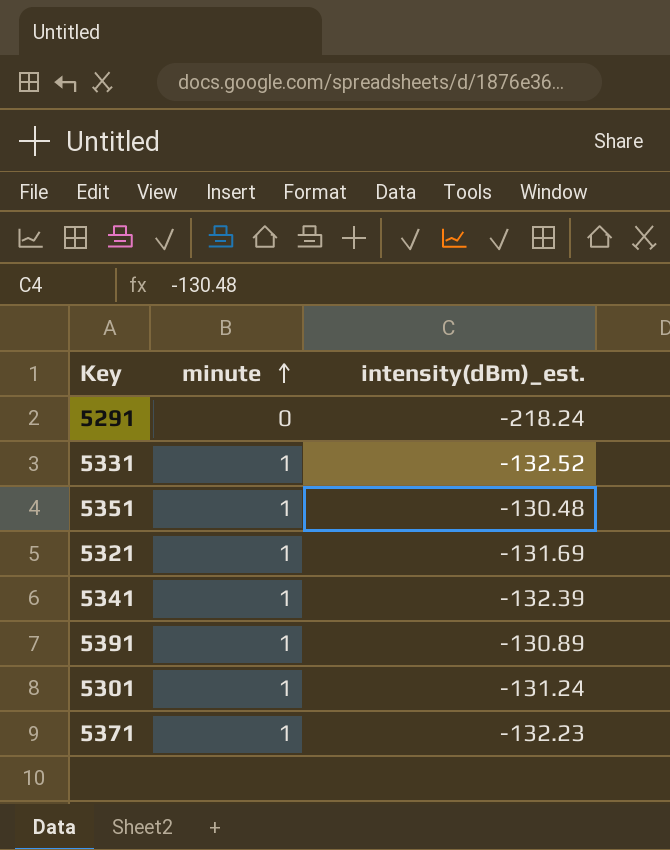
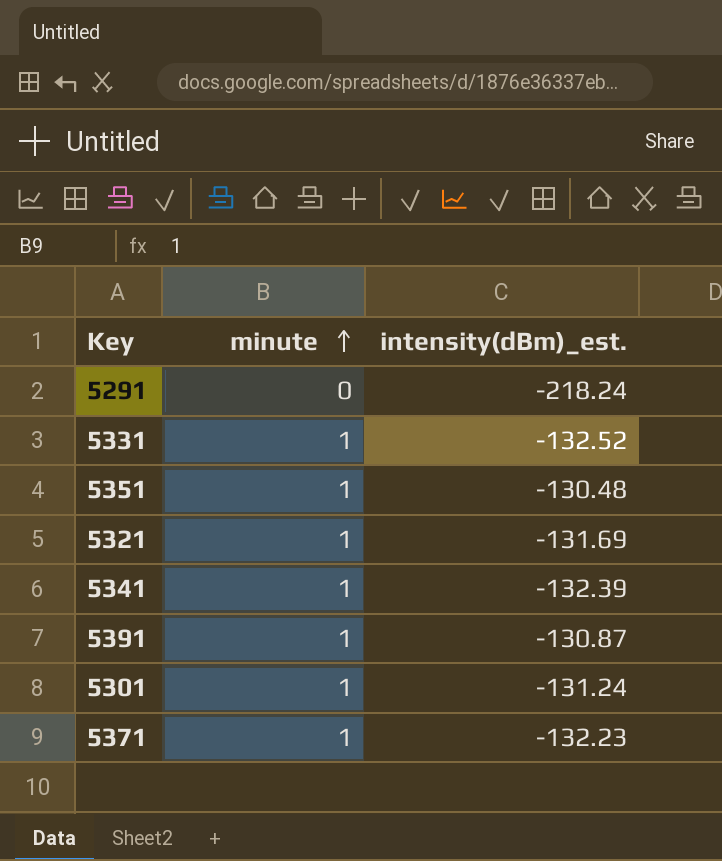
5391 | intensity(dBm)_est.: -130.89 -> -130.87

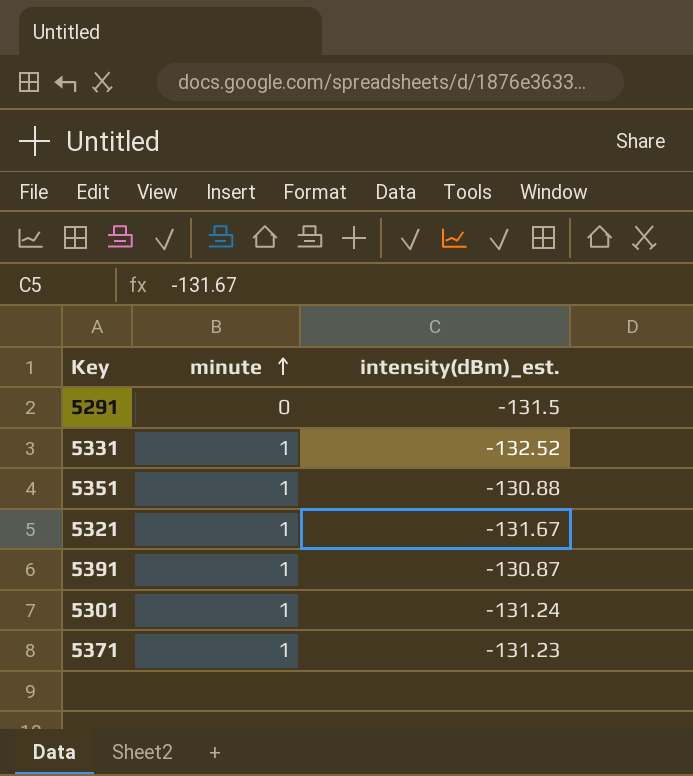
row 5341: 1 | -132.39 -> none
5291 | intensity(dBm)_est.: -218.24 -> -131.5
5351 | intensity(dBm)_est.: -130.48 -> -130.88
5321 | intensity(dBm)_est.: -131.69 -> -131.67
5371 | intensity(dBm)_est.: -132.23 -> -131.23

